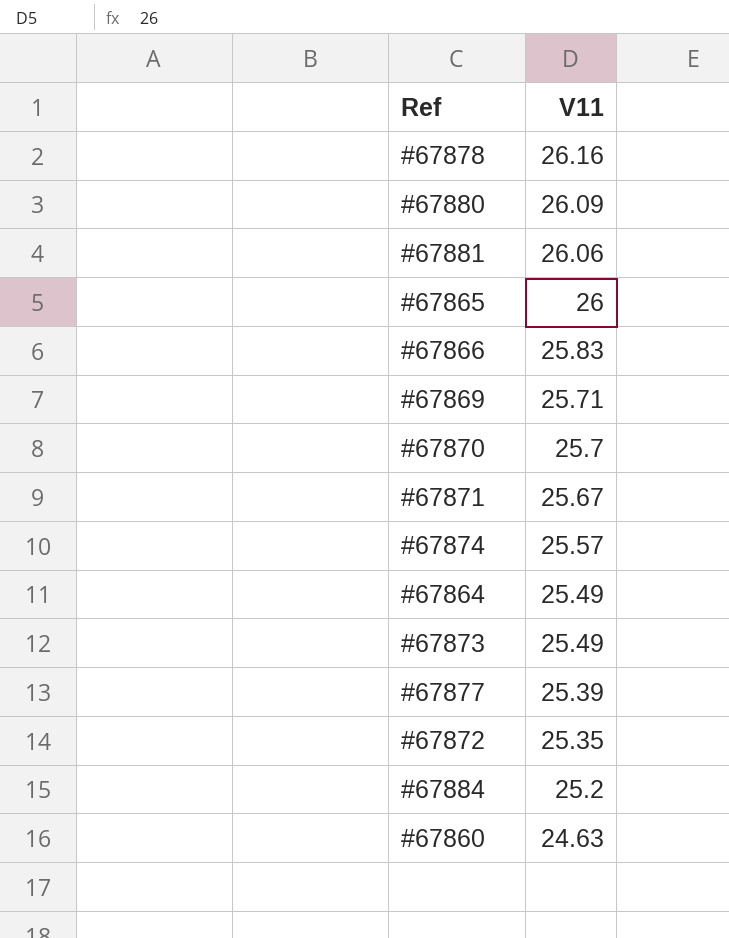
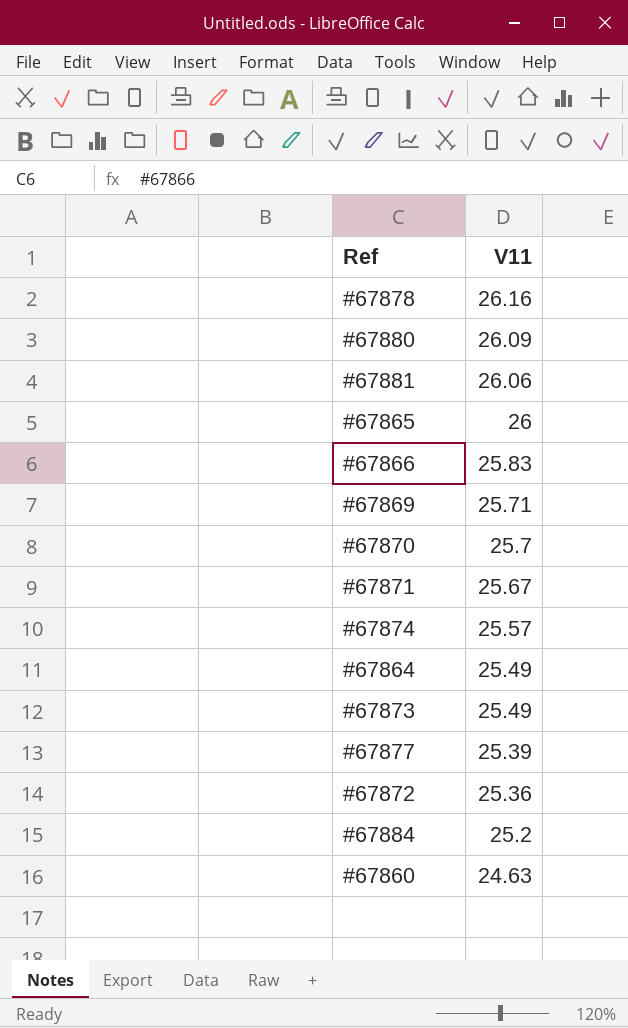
#67872 | V11: 25.35 -> 25.36

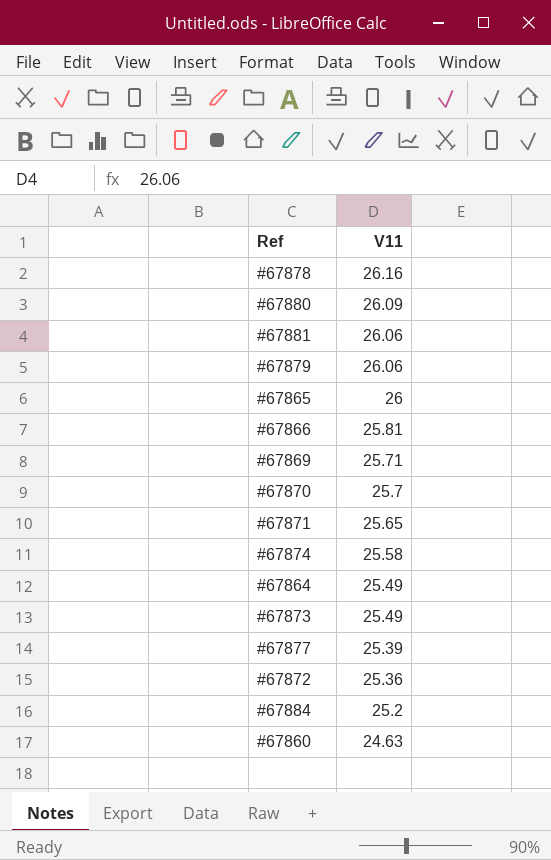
row #67879: none -> 26.06
#67866 | V11: 25.83 -> 25.81
#67871 | V11: 25.67 -> 25.65
#67874 | V11: 25.57 -> 25.58

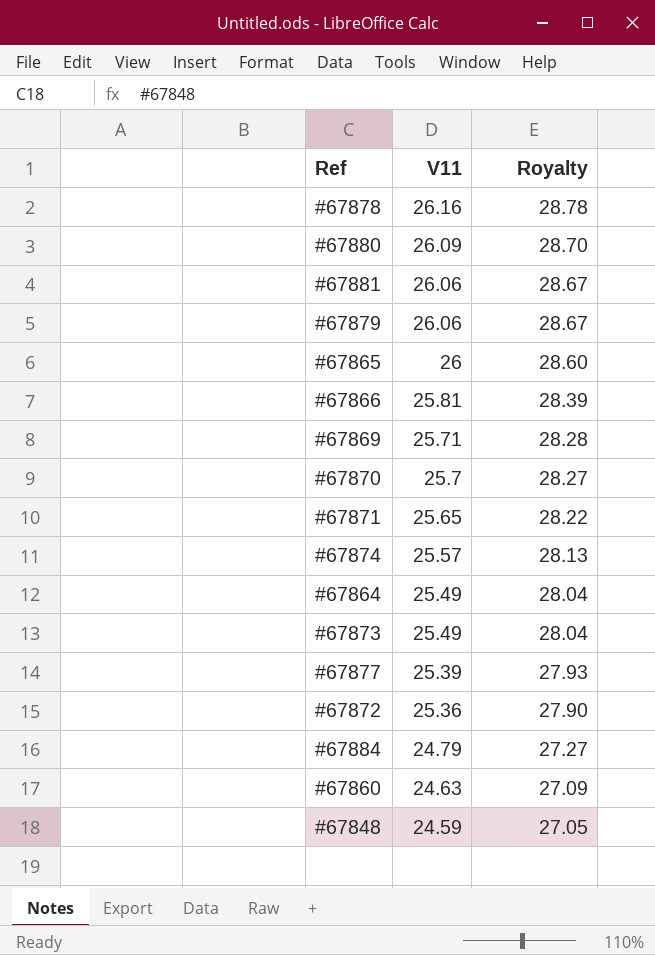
column Royalty | formula: none -> [V11] * 1.1
#67874 | V11: 25.58 -> 25.57
#67884 | V11: 25.2 -> 24.79
row #67848: none -> 24.59 | 27.05

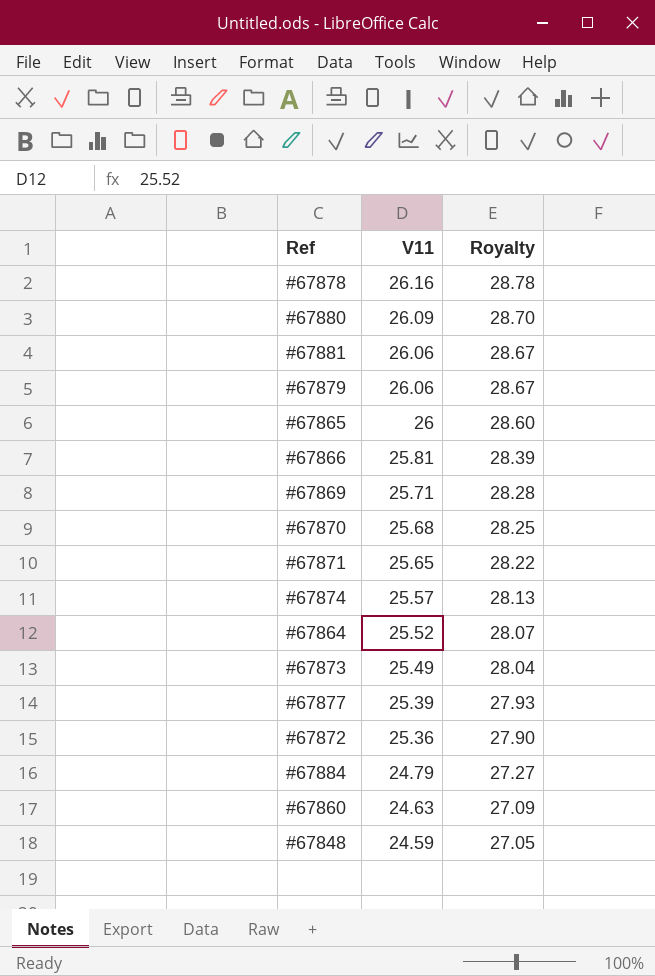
#67870 | V11: 25.7 -> 25.68
#67870 | Royalty: 28.27 -> 28.25
#67864 | V11: 25.49 -> 25.52
#67864 | Royalty: 28.04 -> 28.07

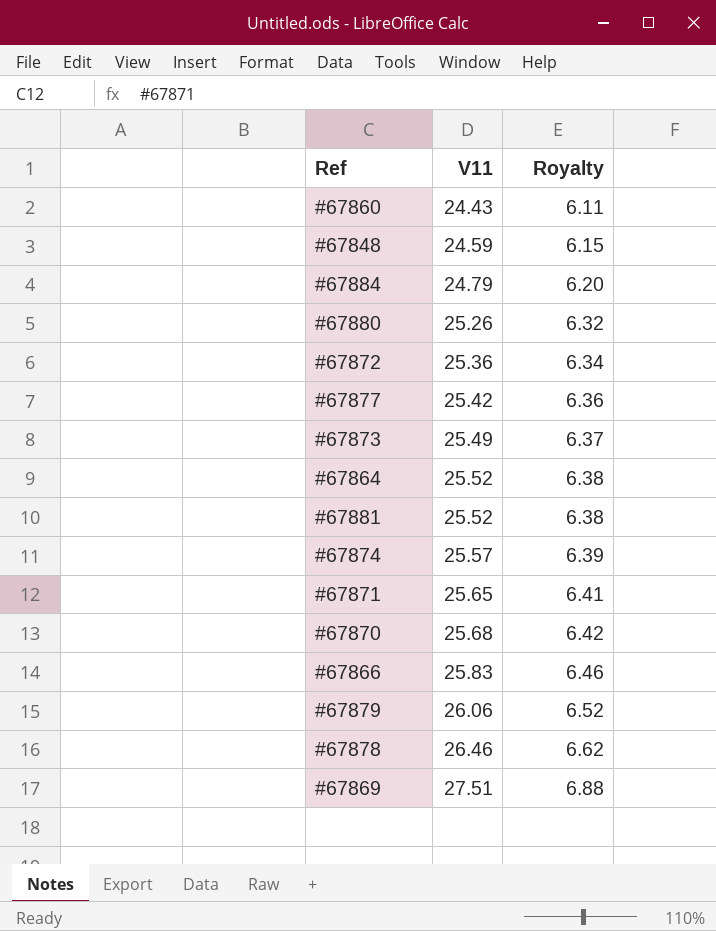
row order: V11 descending -> V11 ascending
column Royalty | formula: [V11] * 1.1 -> [V11] * 0.25
row #67865: 26 | 28.60 -> none
#67860 | V11: 24.63 -> 24.43
#67880 | V11: 26.09 -> 25.26
#67877 | V11: 25.39 -> 25.42
#67881 | V11: 26.06 -> 25.52
#67866 | V11: 25.81 -> 25.83
#67878 | V11: 26.16 -> 26.46
#67869 | V11: 25.71 -> 27.51

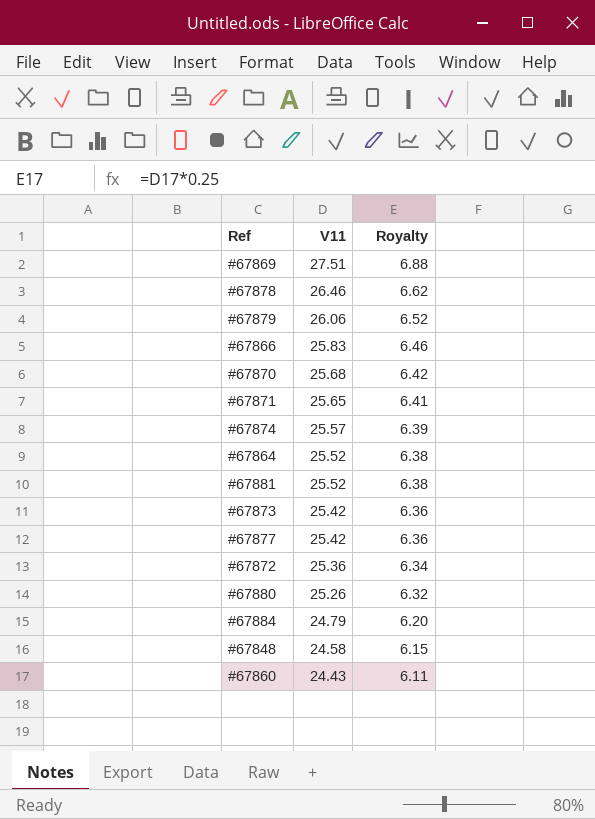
row order: V11 ascending -> V11 descending
#67873 | V11: 25.49 -> 25.42
#67873 | Royalty: 6.37 -> 6.36
#67848 | V11: 24.59 -> 24.58

